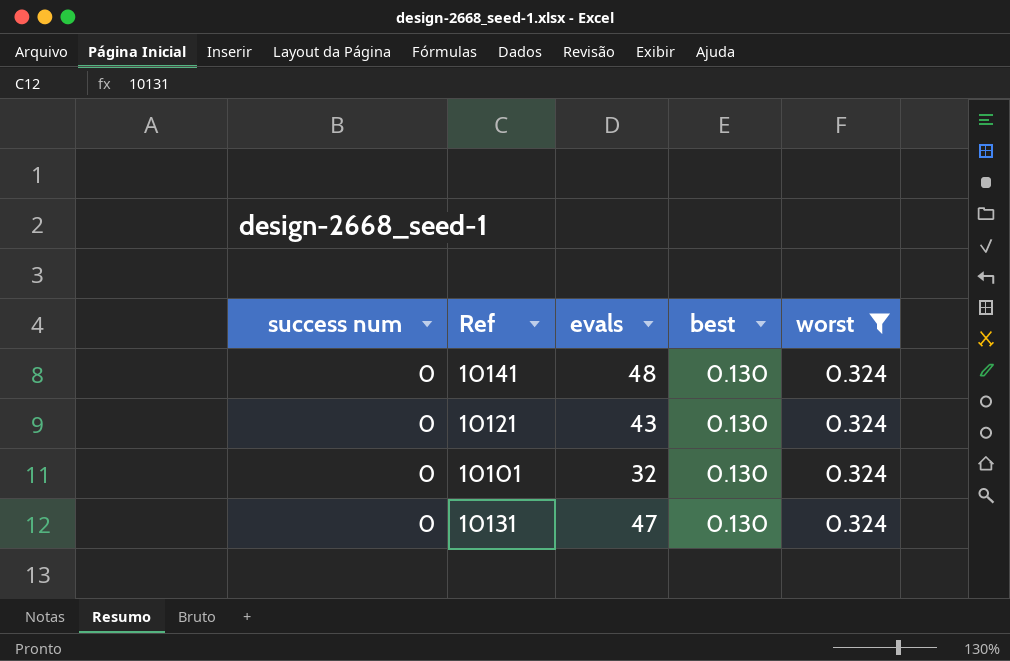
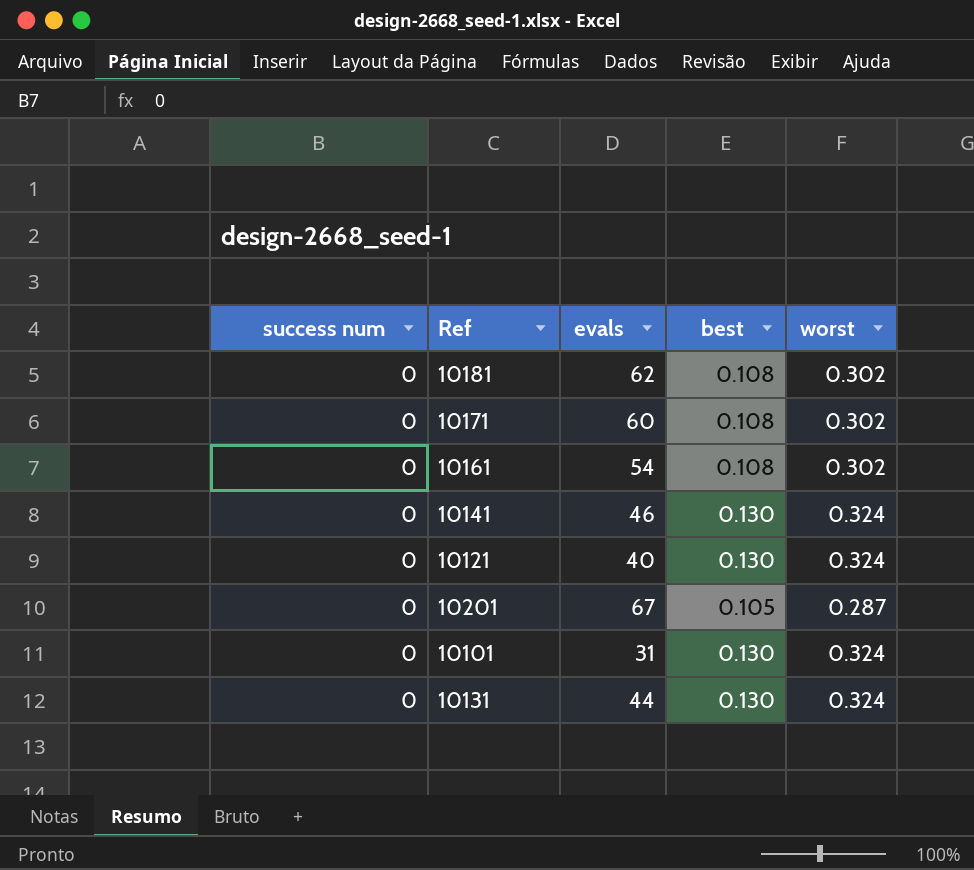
filter: worst = 0.324 -> none
10141 | evals: 48 -> 46
10121 | evals: 43 -> 40
10101 | evals: 32 -> 31
10131 | evals: 47 -> 44

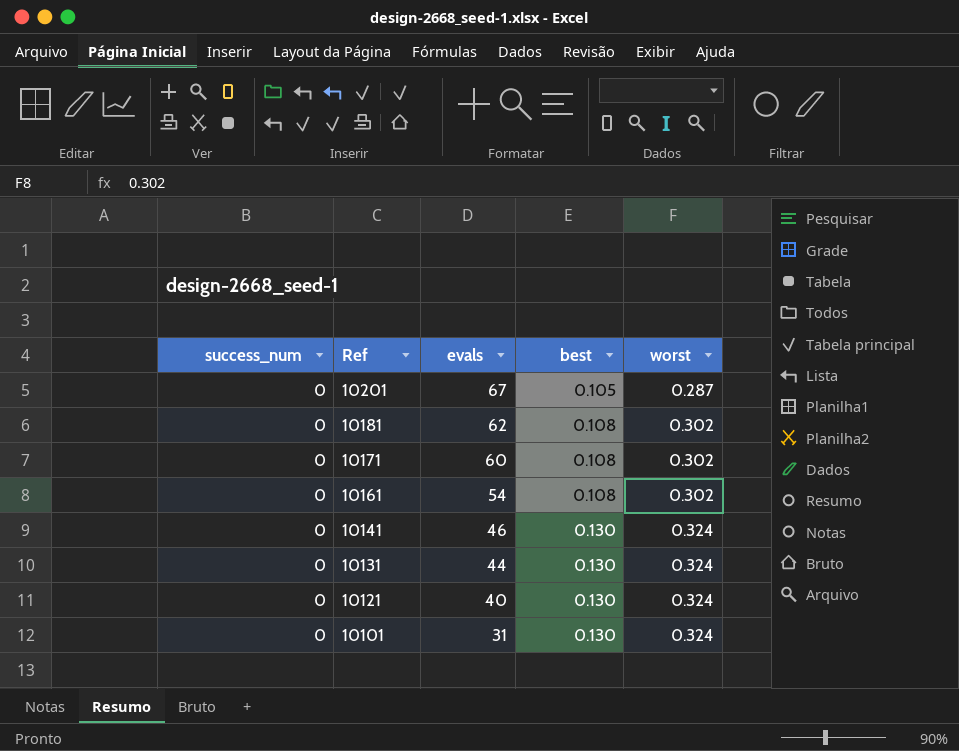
row order: none -> Ref descending
column name: success num -> success_num

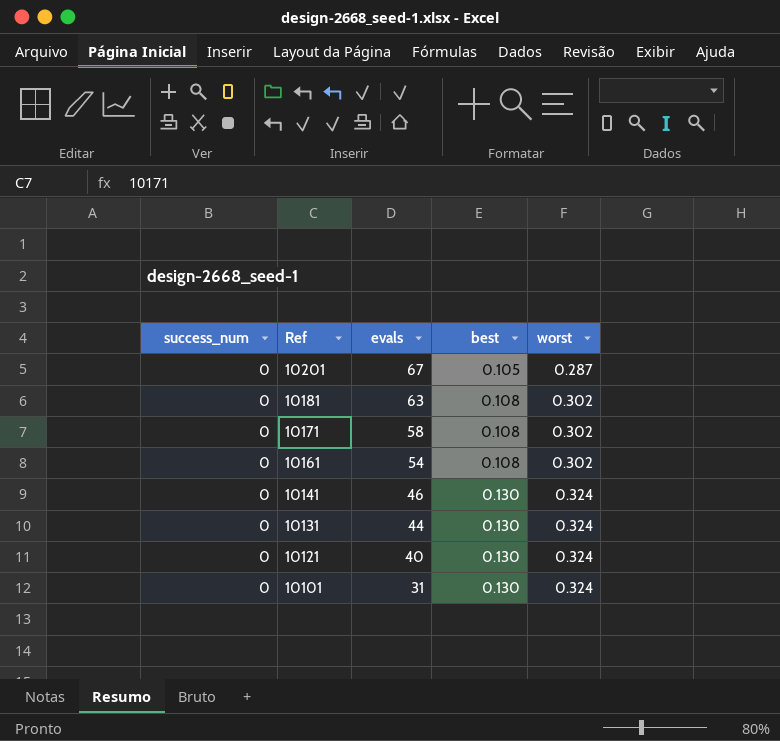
10181 | evals: 62 -> 63
10171 | evals: 60 -> 58

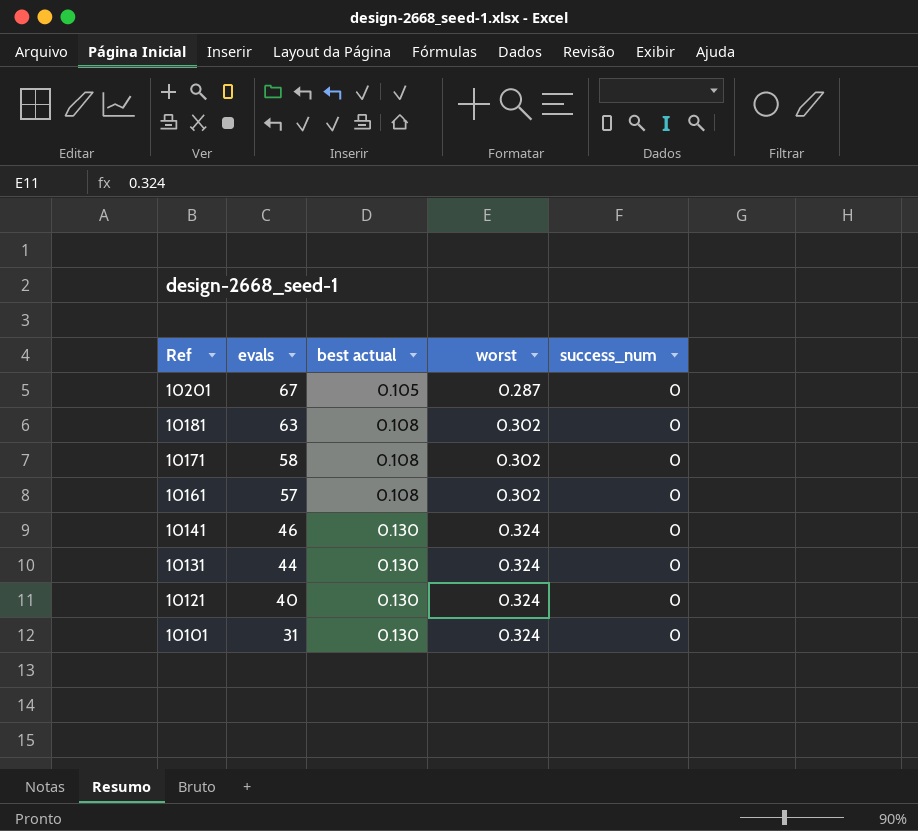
column name: best -> best actual
column success_num | position: 1 -> 5
10161 | evals: 54 -> 57

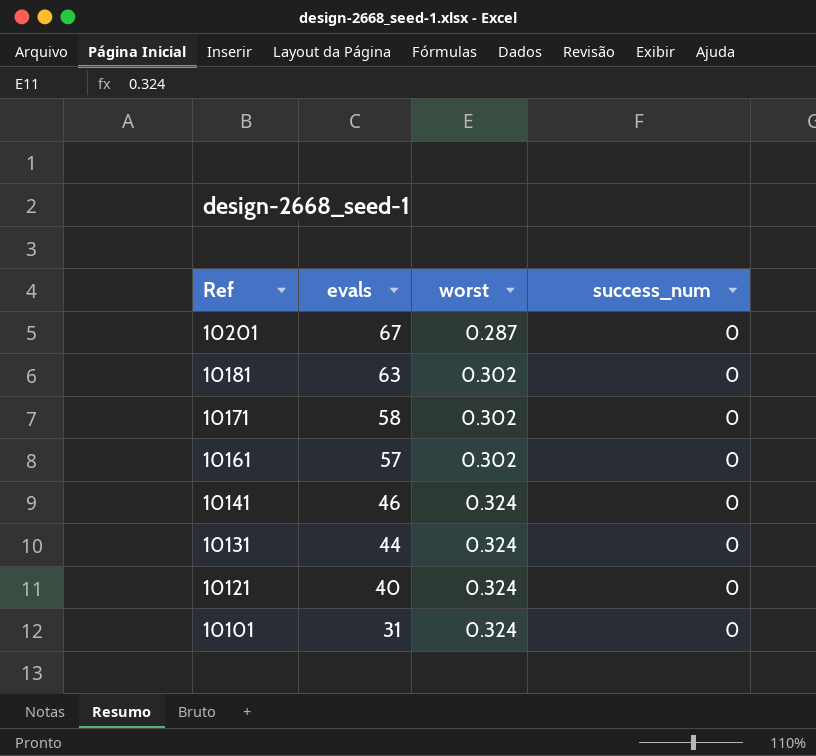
column best actual | position: 3 -> none

